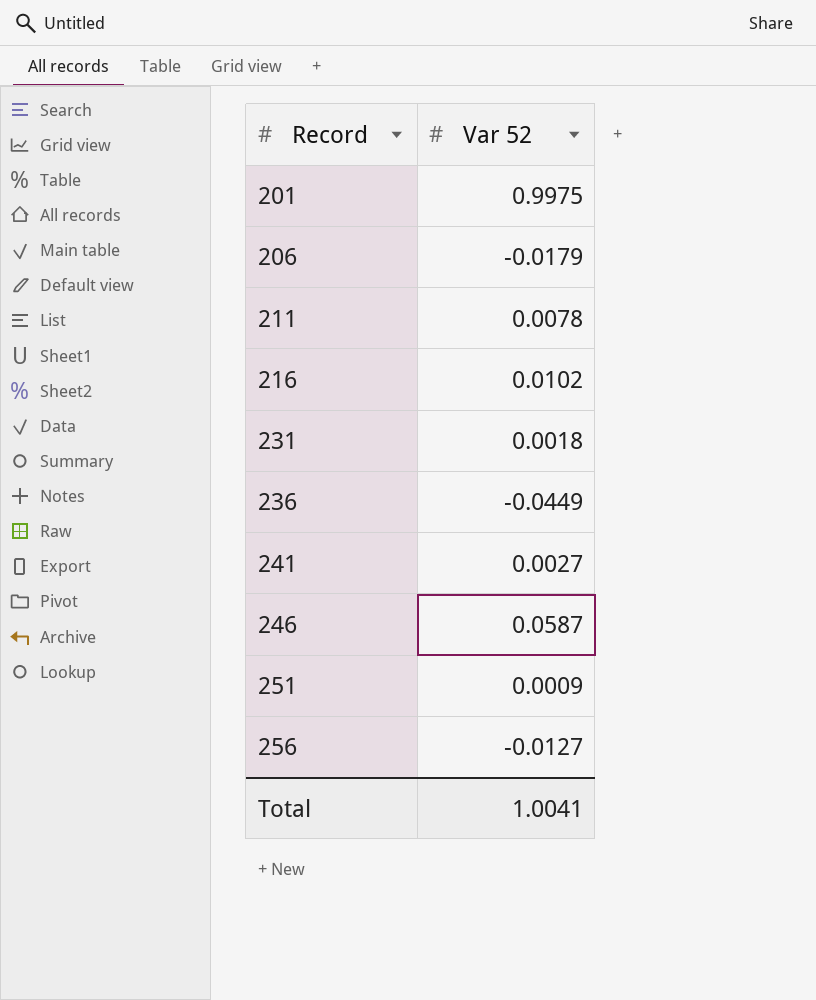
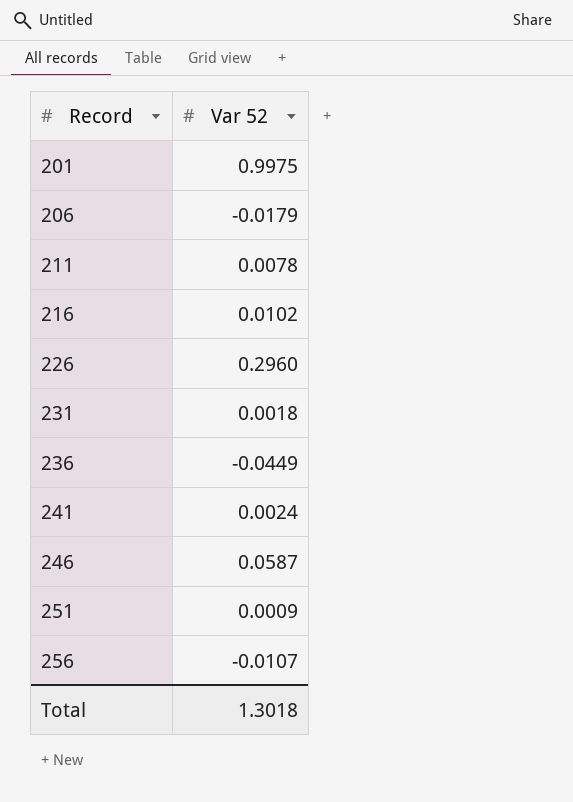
row 226: none -> 0.2960
241 | Var 52: 0.0027 -> 0.0024
256 | Var 52: -0.0127 -> -0.0107
Total | Var 52: 1.0041 -> 1.3018

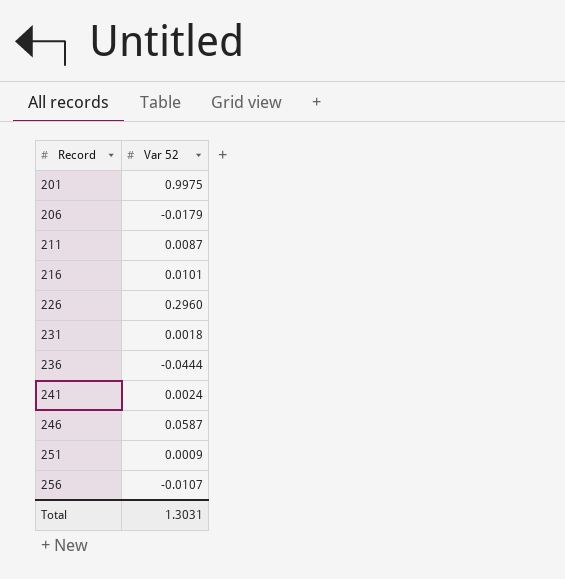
211 | Var 52: 0.0078 -> 0.0087
216 | Var 52: 0.0102 -> 0.0101
236 | Var 52: -0.0449 -> -0.0444
Total | Var 52: 1.3018 -> 1.3031

